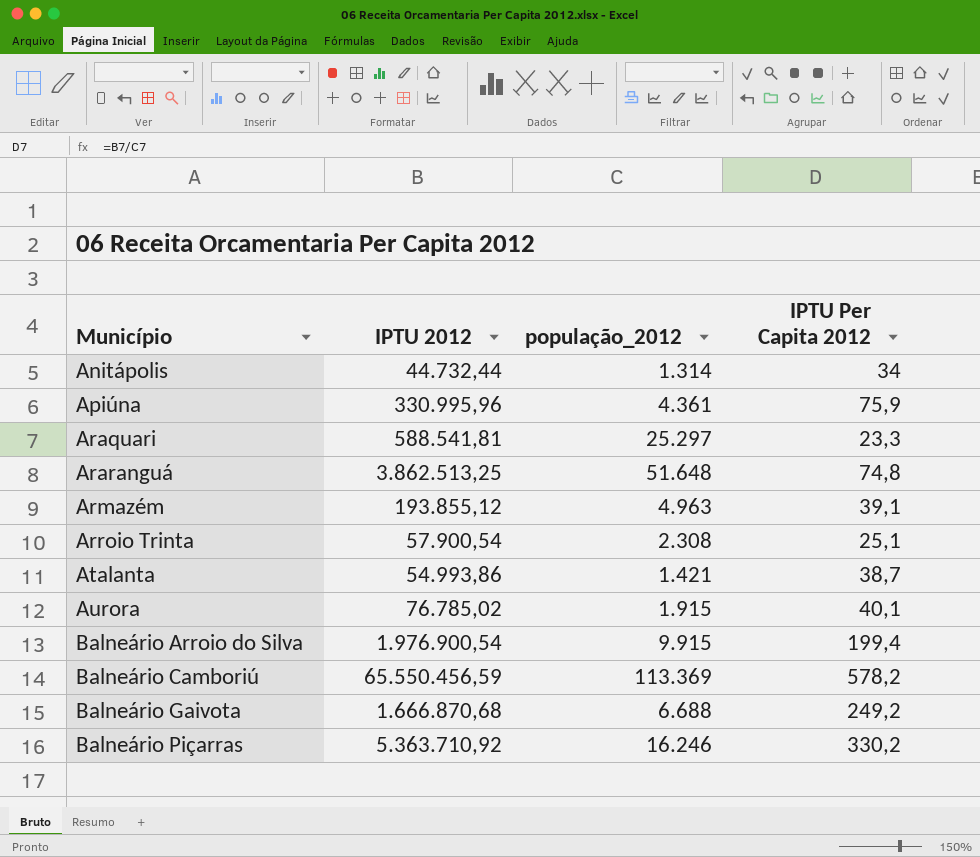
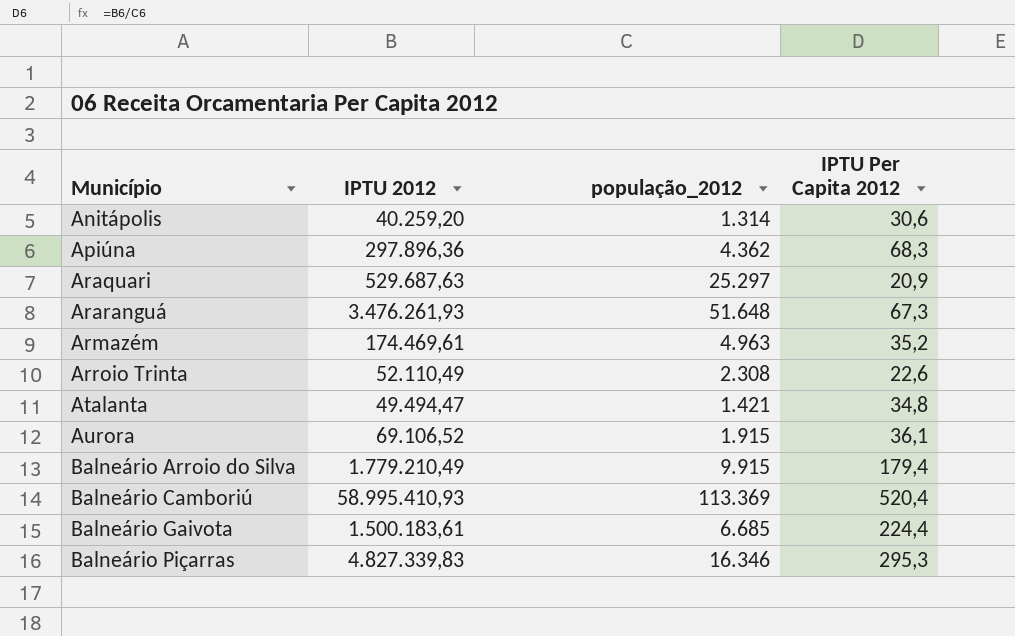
Anitápolis | IPTU 2012: 44.732,44 -> 40.259,20
Anitápolis | IPTU Per Capita 2012: 34 -> 30,6
Apiúna | IPTU 2012: 330.995,96 -> 297.896,36
Apiúna | população_2012: 4.361 -> 4.362
Apiúna | IPTU Per Capita 2012: 75,9 -> 68,3
Araquari | IPTU 2012: 588.541,81 -> 529.687,63
Araquari | IPTU Per Capita 2012: 23,3 -> 20,9
Araranguá | IPTU 2012: 3.862.513,25 -> 3.476.261,93
Araranguá | IPTU Per Capita 2012: 74,8 -> 67,3
Armazém | IPTU 2012: 193.855,12 -> 174.469,61
Armazém | IPTU Per Capita 2012: 39,1 -> 35,2
Arroio Trinta | IPTU 2012: 57.900,54 -> 52.110,49
Arroio Trinta | IPTU Per Capita 2012: 25,1 -> 22,6
Atalanta | IPTU 2012: 54.993,86 -> 49.494,47
Atalanta | IPTU Per Capita 2012: 38,7 -> 34,8
Aurora | IPTU 2012: 76.785,02 -> 69.106,52
Aurora | IPTU Per Capita 2012: 40,1 -> 36,1
Balneário Arroio do Silva | IPTU 2012: 1.976.900,54 -> 1.779.210,49
Balneário Arroio do Silva | IPTU Per Capita 2012: 199,4 -> 179,4
Balneário Camboriú | IPTU 2012: 65.550.456,59 -> 58.995.410,93
Balneário Camboriú | IPTU Per Capita 2012: 578,2 -> 520,4
Balneário Gaivota | IPTU 2012: 1.666.870,68 -> 1.500.183,61
Balneário Gaivota | população_2012: 6.688 -> 6.685
Balneário Gaivota | IPTU Per Capita 2012: 249,2 -> 224,4
Balneário Piçarras | IPTU 2012: 5.363.710,92 -> 4.827.339,83
Balneário Piçarras | população_2012: 16.246 -> 16.346
Balneário Piçarras | IPTU Per Capita 2012: 330,2 -> 295,3

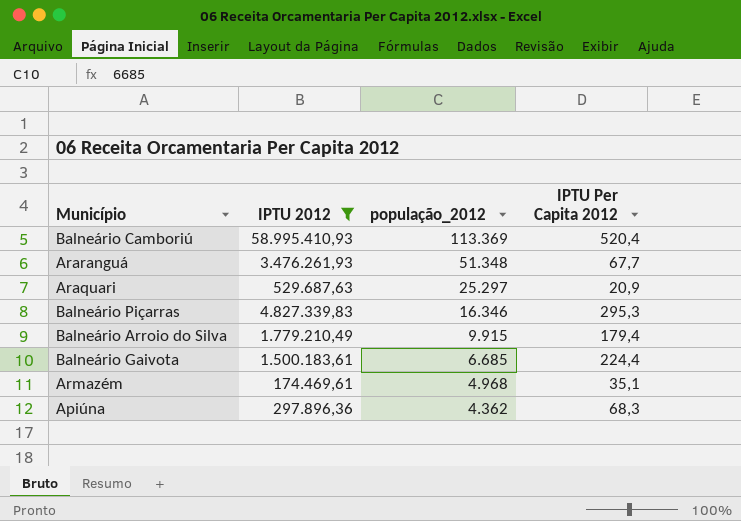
filter: none -> IPTU 2012 >= 174.469,61
row order: Município ascending -> população_2012 descending
Araranguá | população_2012: 51.648 -> 51.348
Araranguá | IPTU Per Capita 2012: 67,3 -> 67,7
Armazém | população_2012: 4.963 -> 4.968
Armazém | IPTU Per Capita 2012: 35,2 -> 35,1

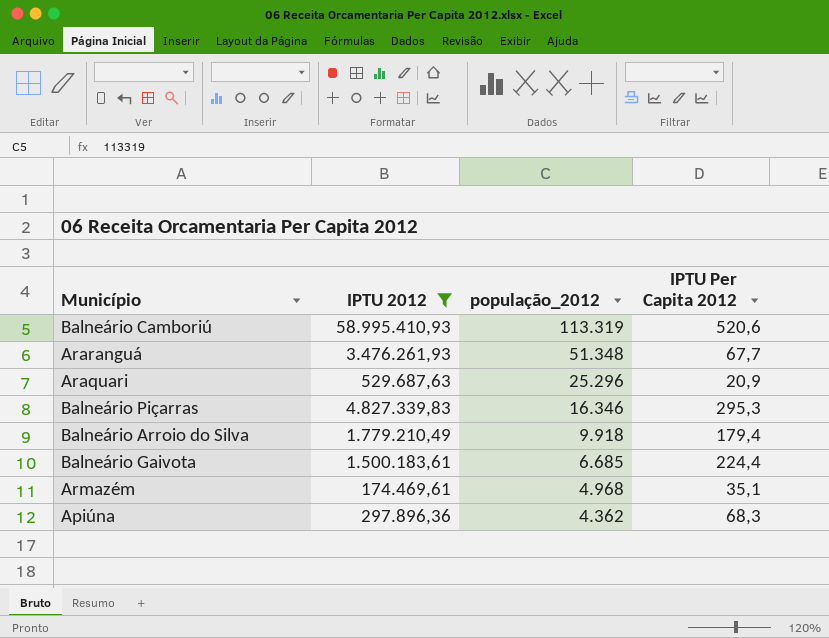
Balneário Camboriú | população_2012: 113.369 -> 113.319
Balneário Camboriú | IPTU Per Capita 2012: 520,4 -> 520,6
Araquari | população_2012: 25.297 -> 25.296
Balneário Arroio do Silva | população_2012: 9.915 -> 9.918

